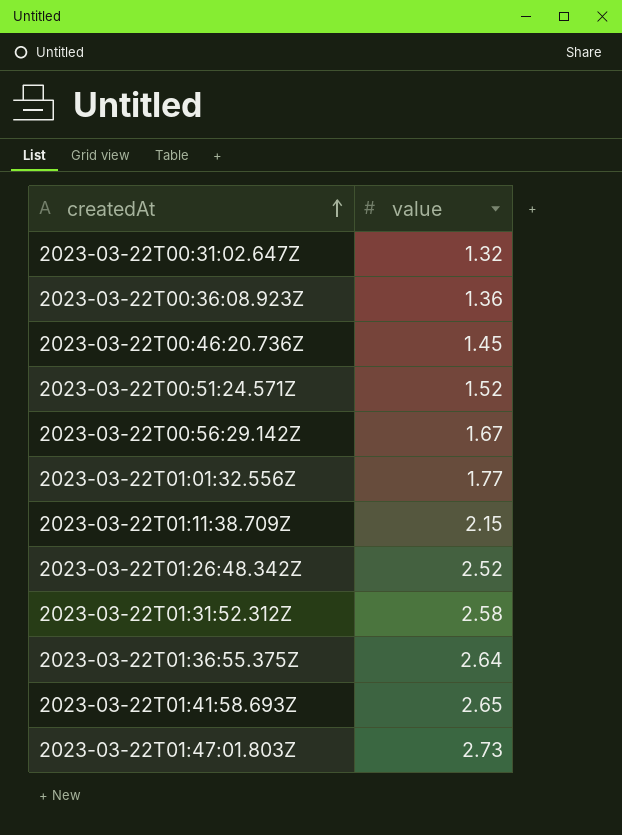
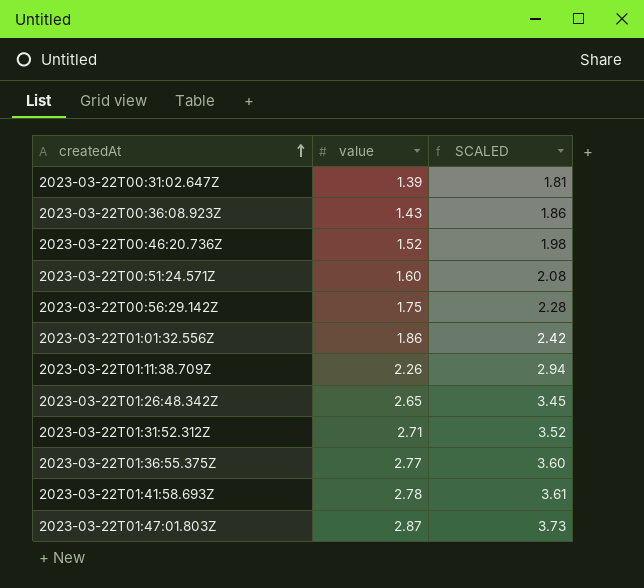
column SCALED | formula: none -> [value] * 1.3
2023-03-22T00:31:02.647Z | value: 1.32 -> 1.39
2023-03-22T00:36:08.923Z | value: 1.36 -> 1.43
2023-03-22T00:46:20.736Z | value: 1.45 -> 1.52
2023-03-22T00:51:24.571Z | value: 1.52 -> 1.60
2023-03-22T00:56:29.142Z | value: 1.67 -> 1.75
2023-03-22T01:01:32.556Z | value: 1.77 -> 1.86
2023-03-22T01:11:38.709Z | value: 2.15 -> 2.26
2023-03-22T01:26:48.342Z | value: 2.52 -> 2.65
2023-03-22T01:31:52.312Z | value: 2.58 -> 2.71
2023-03-22T01:36:55.375Z | value: 2.64 -> 2.77
2023-03-22T01:41:58.693Z | value: 2.65 -> 2.78
2023-03-22T01:47:01.803Z | value: 2.73 -> 2.87

